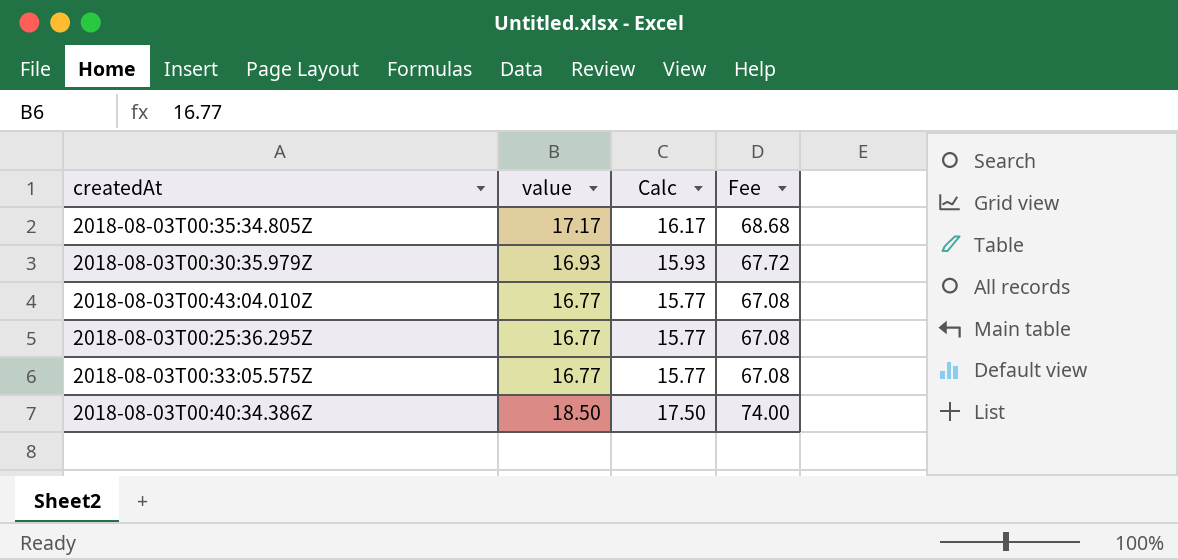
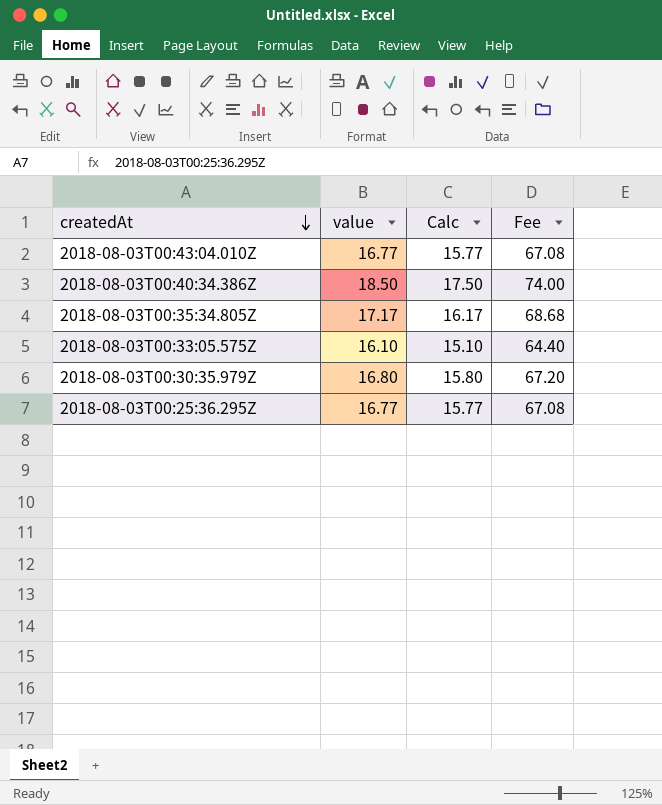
row order: none -> createdAt descending
2018-08-03T00:33:05.575Z | value: 16.77 -> 16.10
2018-08-03T00:33:05.575Z | Calc: 15.77 -> 15.10
2018-08-03T00:33:05.575Z | Fee: 67.08 -> 64.40
2018-08-03T00:30:35.979Z | value: 16.93 -> 16.80
2018-08-03T00:30:35.979Z | Calc: 15.93 -> 15.80
2018-08-03T00:30:35.979Z | Fee: 67.72 -> 67.20

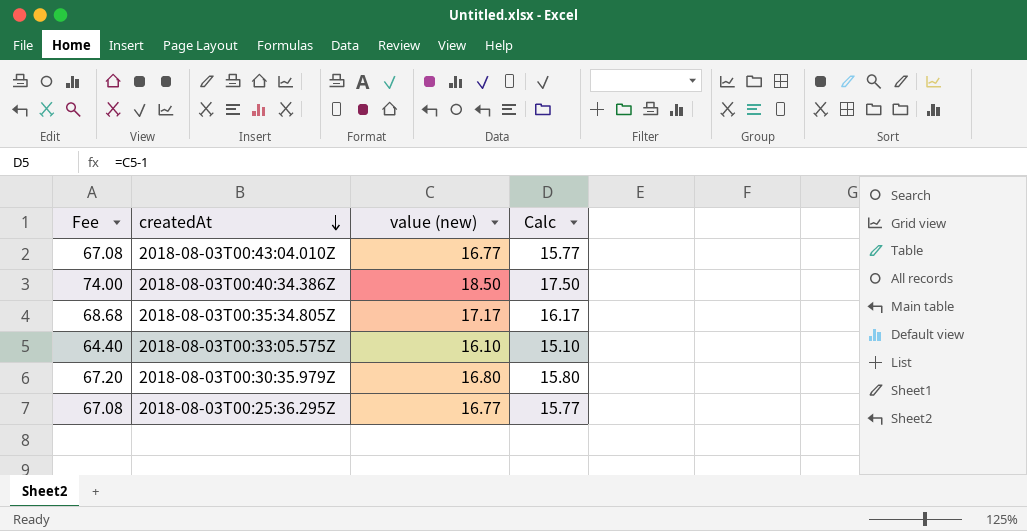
column Fee | position: 4 -> 1
column name: value -> value (new)

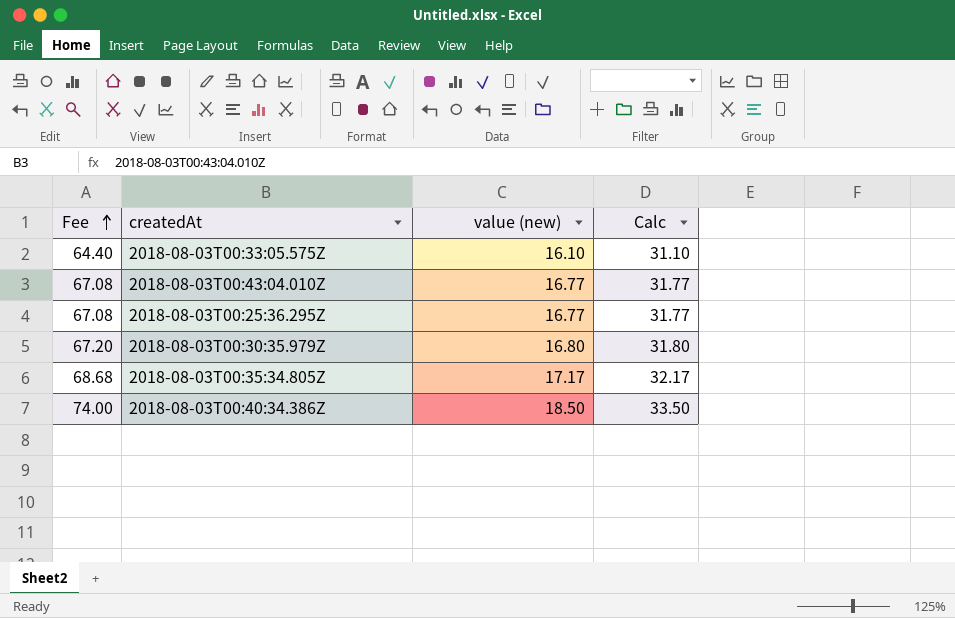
row order: createdAt descending -> Fee ascending
column Calc | formula: [value (new)] - 1 -> [value (new)] + 15

